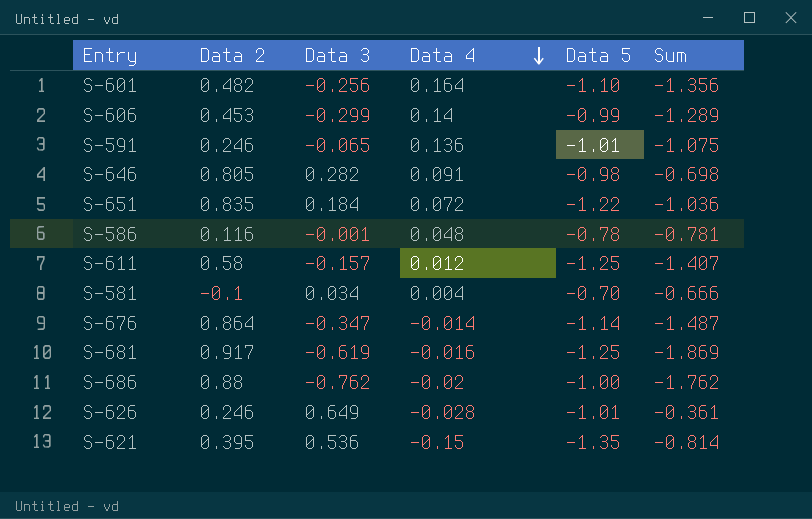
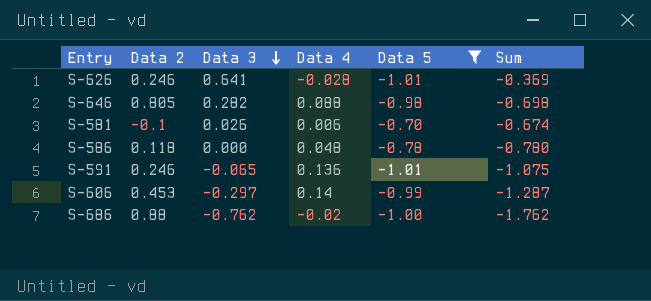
filter: none -> Data 5 >= -1.01
row order: Data 4 descending -> Data 3 descending
S-626 | Data 3: 0.649 -> 0.641
S-626 | Sum: -0.361 -> -0.369
S-646 | Data 4: 0.091 -> 0.088
S-581 | Data 3: 0.034 -> 0.026
S-581 | Data 4: 0.004 -> 0.006
S-581 | Sum: -0.666 -> -0.674
S-586 | Data 2: 0.116 -> 0.118
S-586 | Data 3: -0.001 -> 0.000
S-586 | Sum: -0.781 -> -0.780
S-606 | Data 3: -0.299 -> -0.297
S-606 | Sum: -1.289 -> -1.287

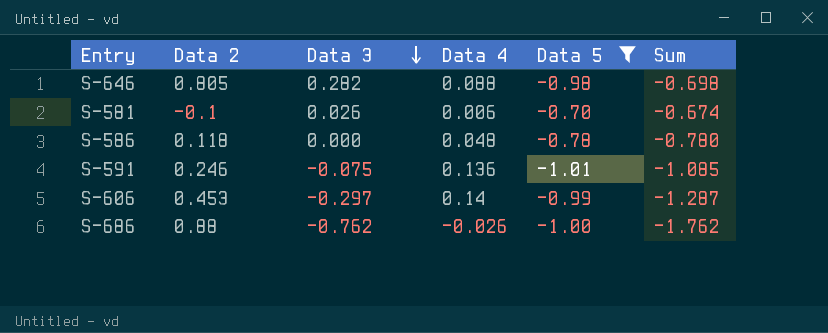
row S-626: 0.246 | 0.641 | -0.028 | -1.01 | -0.369 -> none
S-591 | Data 3: -0.065 -> -0.075
S-591 | Sum: -1.075 -> -1.085
S-686 | Data 4: -0.02 -> -0.026

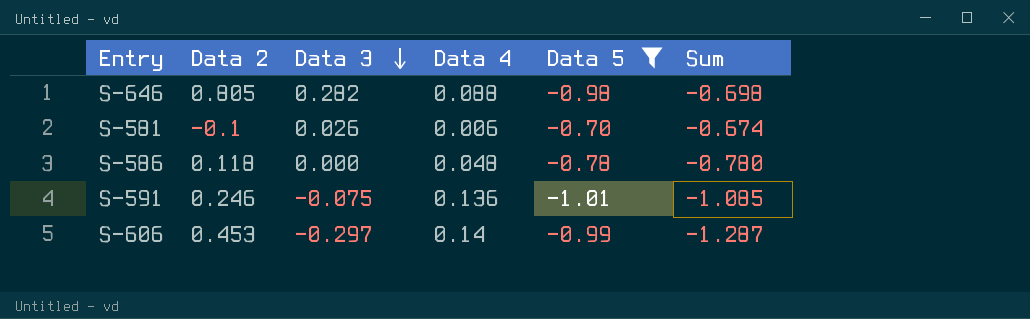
row S-686: 0.88 | -0.762 | -0.026 | -1.00 | -1.762 -> none

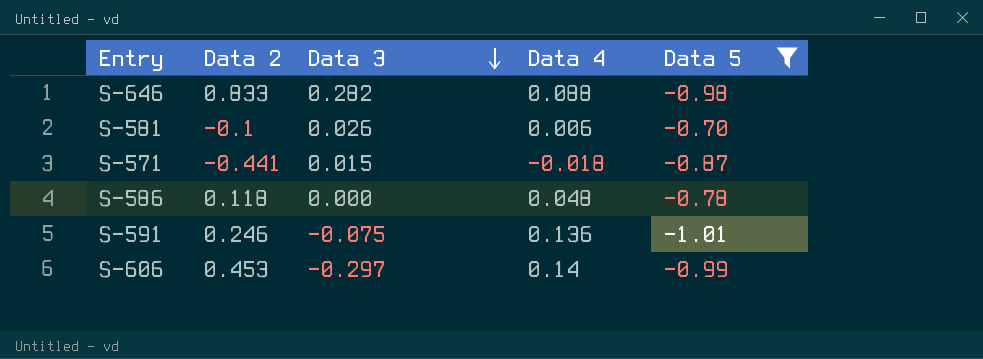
column Sum | formula: [Data 3] + [Data 5] -> none
S-646 | Data 2: 0.805 -> 0.833
row S-571: none -> -0.441 | 0.015 | -0.018 | -0.87

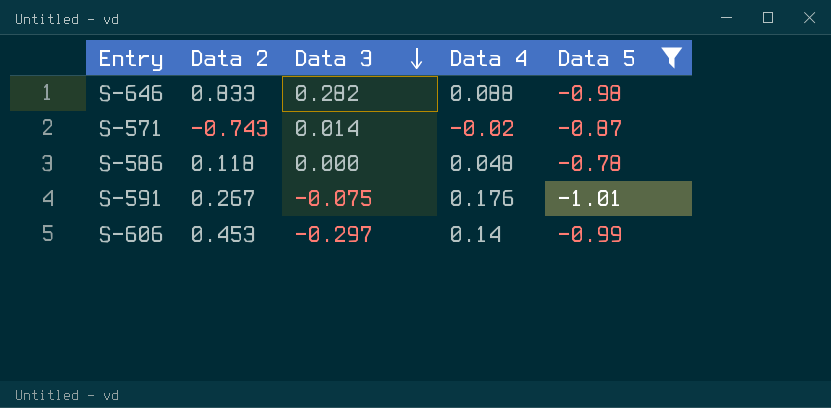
row S-581: -0.1 | 0.026 | 0.006 | -0.70 -> none
S-571 | Data 2: -0.441 -> -0.743
S-571 | Data 3: 0.015 -> 0.014
S-571 | Data 4: -0.018 -> -0.02
S-591 | Data 2: 0.246 -> 0.267
S-591 | Data 4: 0.136 -> 0.176

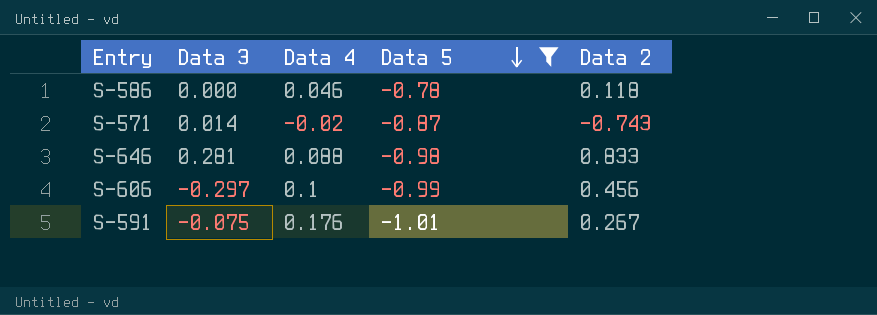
row order: Data 3 descending -> Data 5 descending
column Data 2 | position: 2 -> 5
S-586 | Data 4: 0.048 -> 0.046
S-646 | Data 3: 0.282 -> 0.281
S-606 | Data 4: 0.14 -> 0.1
S-606 | Data 2: 0.453 -> 0.456

